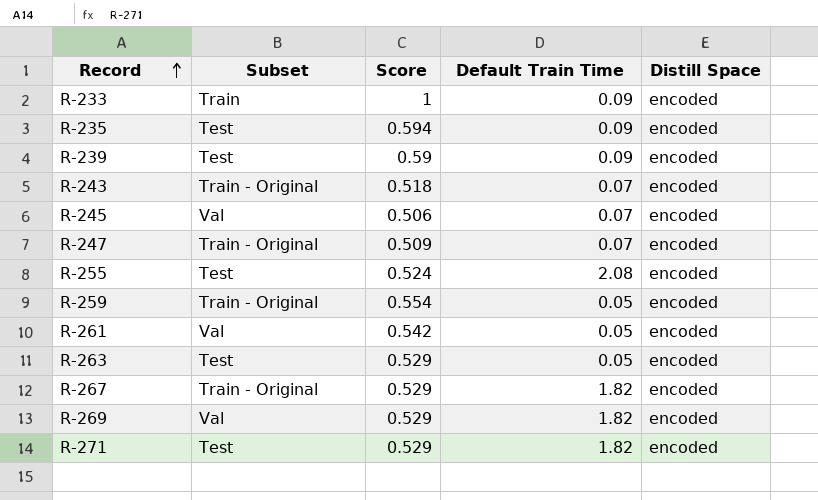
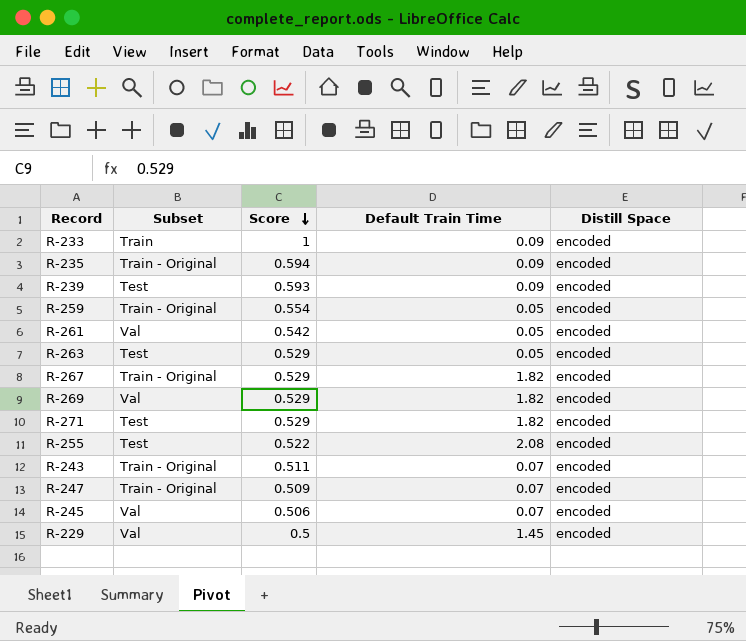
row order: Record ascending -> Score descending
R-235 | Subset: Test -> Train - Original
R-239 | Score: 0.59 -> 0.593
R-255 | Score: 0.524 -> 0.522
R-243 | Score: 0.518 -> 0.511
row R-229: none -> Val | 0.5 | 1.45 | encoded

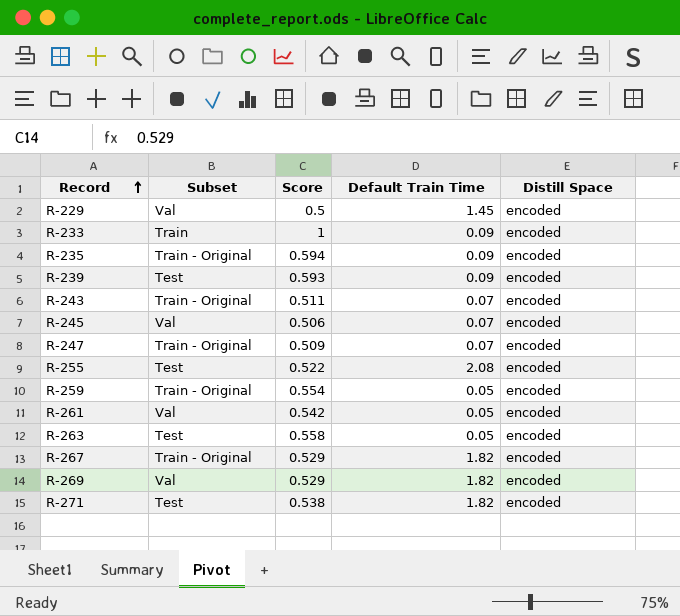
row order: Score descending -> Record ascending
R-263 | Score: 0.529 -> 0.558
R-271 | Score: 0.529 -> 0.538

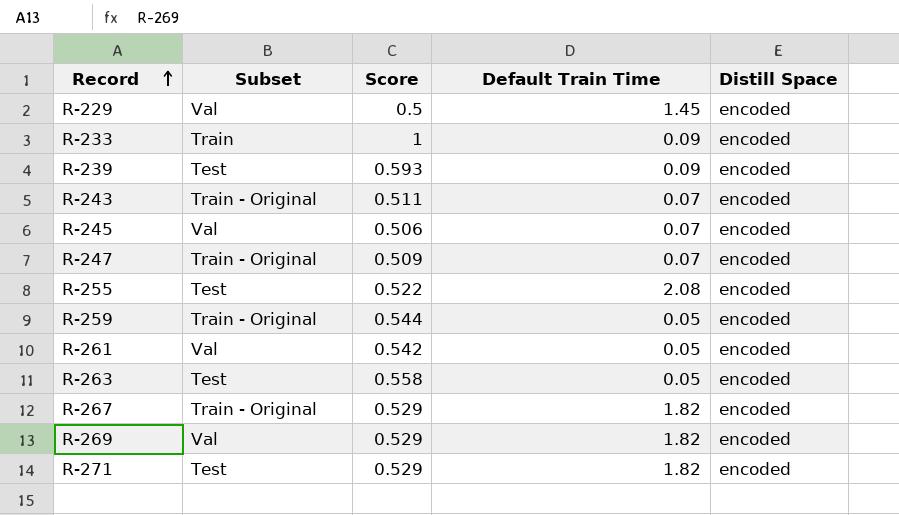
row R-235: Train - Original | 0.594 | 0.09 | encoded -> none
R-259 | Score: 0.554 -> 0.544
R-271 | Score: 0.538 -> 0.529

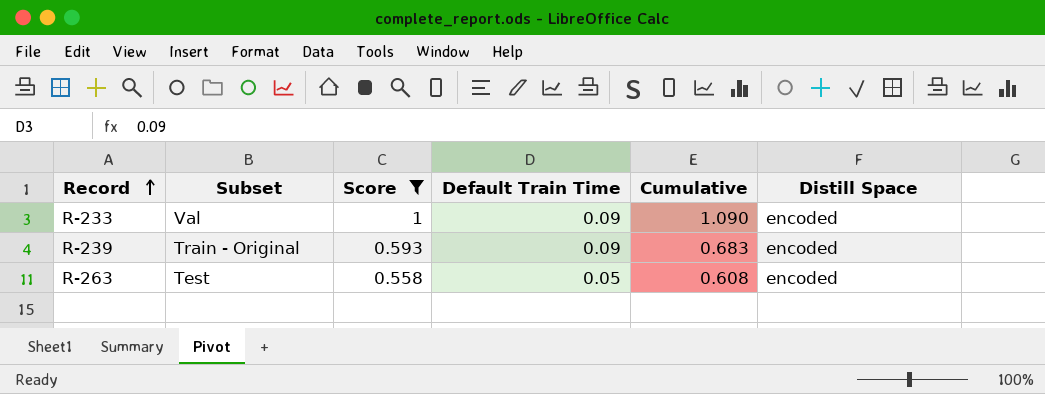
filter: none -> Score >= 0.558
column Cumulative | formula: none -> [Score] + [Default Train Time]
R-233 | Subset: Train -> Val
R-239 | Subset: Test -> Train - Original

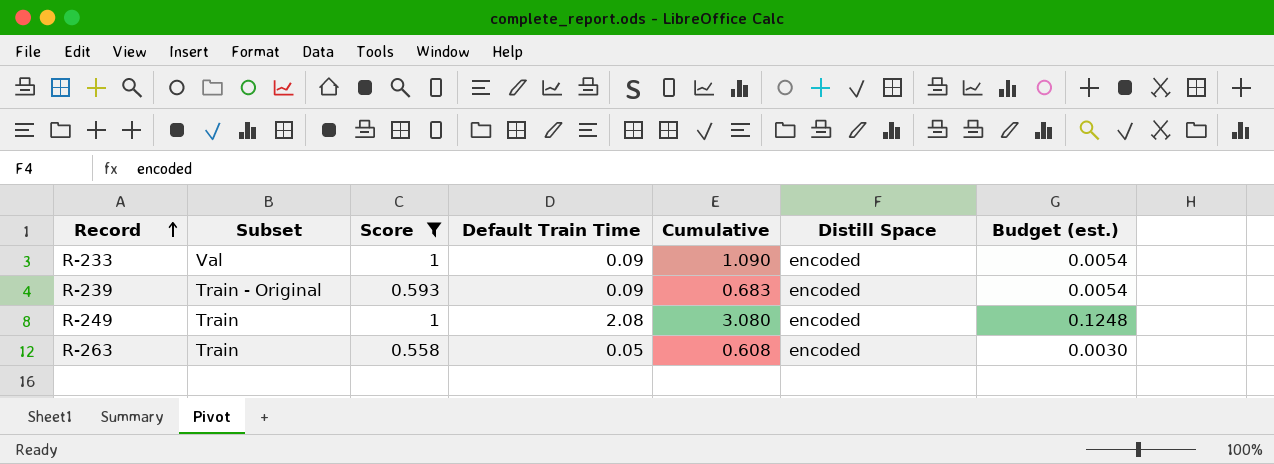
column Budget (est.) | formula: none -> [Default Train Time] * 0.06
row R-249: none -> Train | 1 | 2.08 | 3.080 | encoded | 0.1248
R-263 | Subset: Test -> Train

